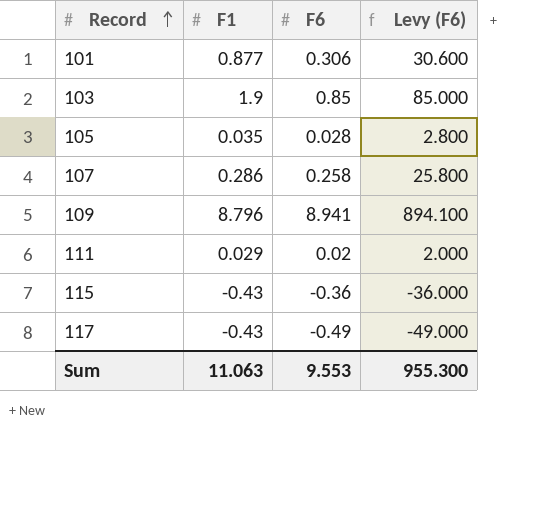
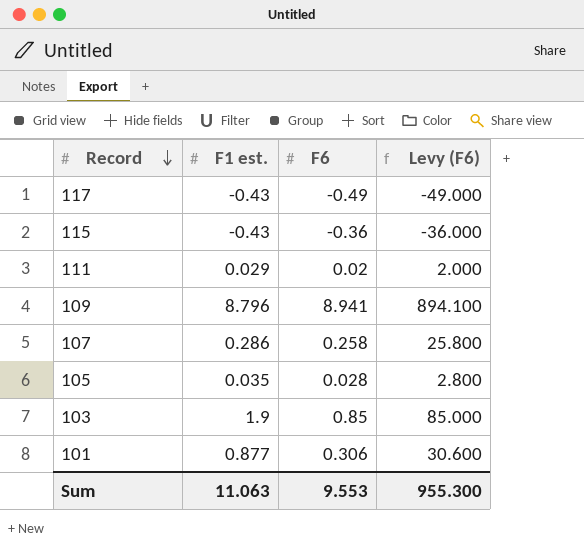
row order: Record ascending -> Record descending
column name: F1 -> F1 est.

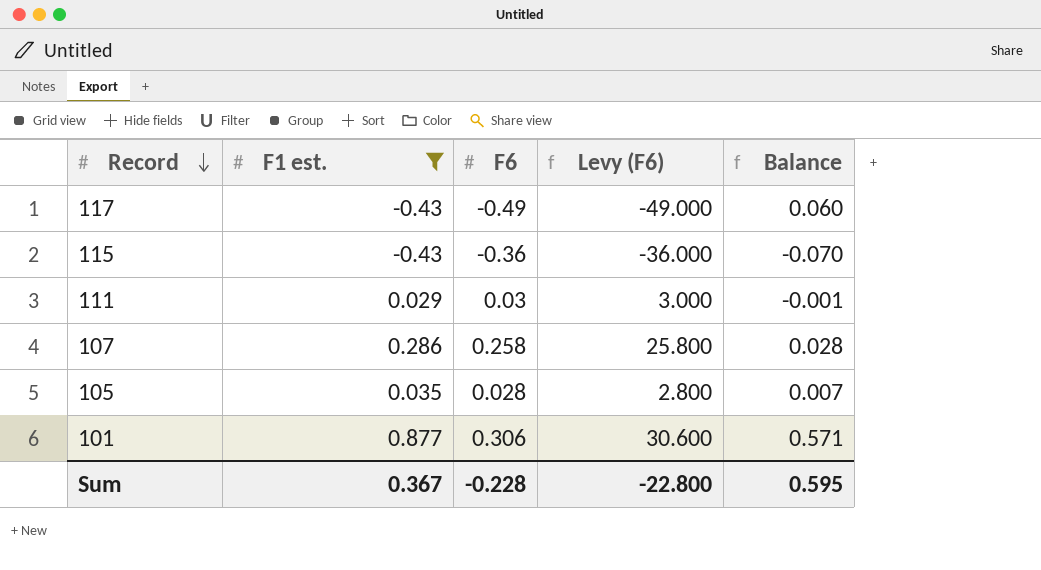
filter: none -> F1 est. <= 0.877
column Balance | formula: none -> [F1 est.] - [F6]
111 | F6: 0.02 -> 0.03
111 | Levy (F6): 2.000 -> 3.000
Sum | F1 est.: 11.063 -> 0.367
Sum | F6: 9.553 -> -0.228
Sum | Levy (F6): 955.300 -> -22.800

